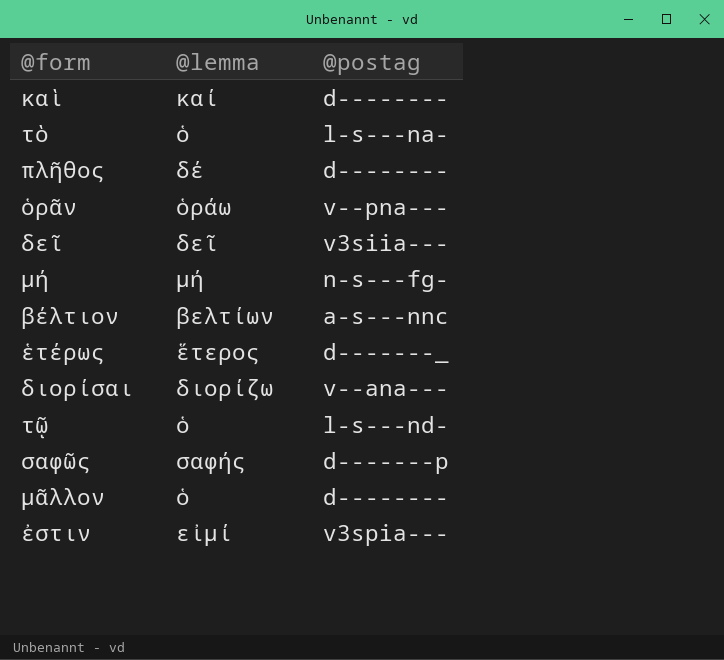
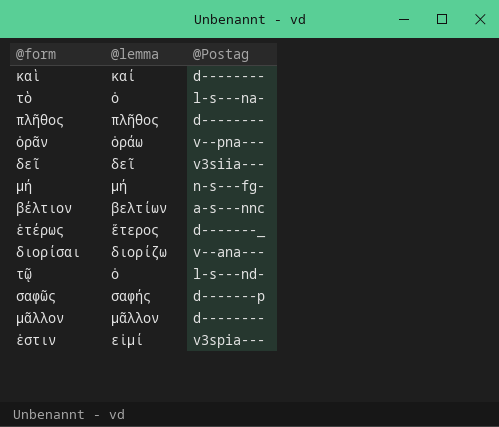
column name: @postag -> @Postag
πλῆθος | @lemma: δέ -> πλῆθος
μᾶλλον | @lemma: ὁ -> μᾶλλον

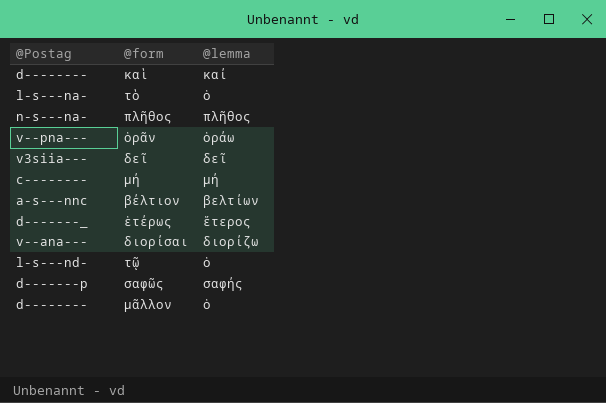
column @Postag | position: 3 -> 1
row ἐστιν: εἰμί | v3spia--- -> none
πλῆθος | @Postag: d-------- -> n-s---na-
μή | @Postag: n-s---fg- -> c--------
μᾶλλον | @lemma: μᾶλλον -> ὁ

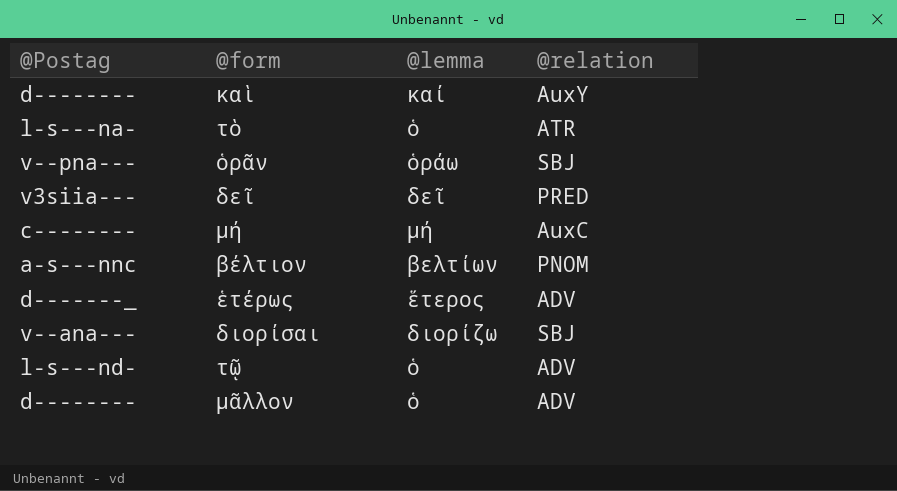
column @relation | position: none -> 4
row πλῆθος: n-s---na- | πλῆθος -> none
row σαφῶς: d-------p | σαφής -> none

